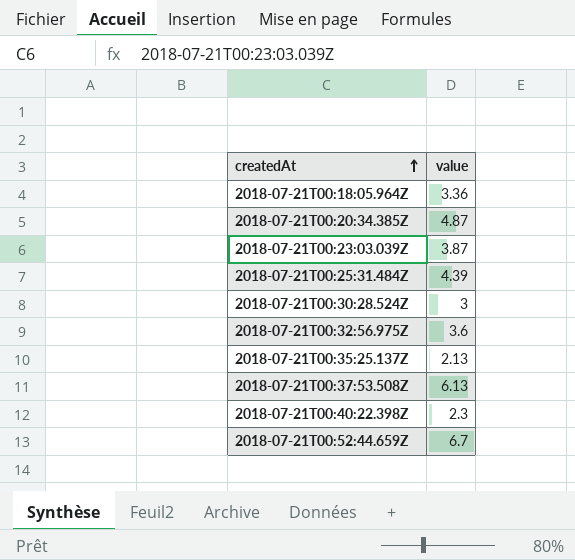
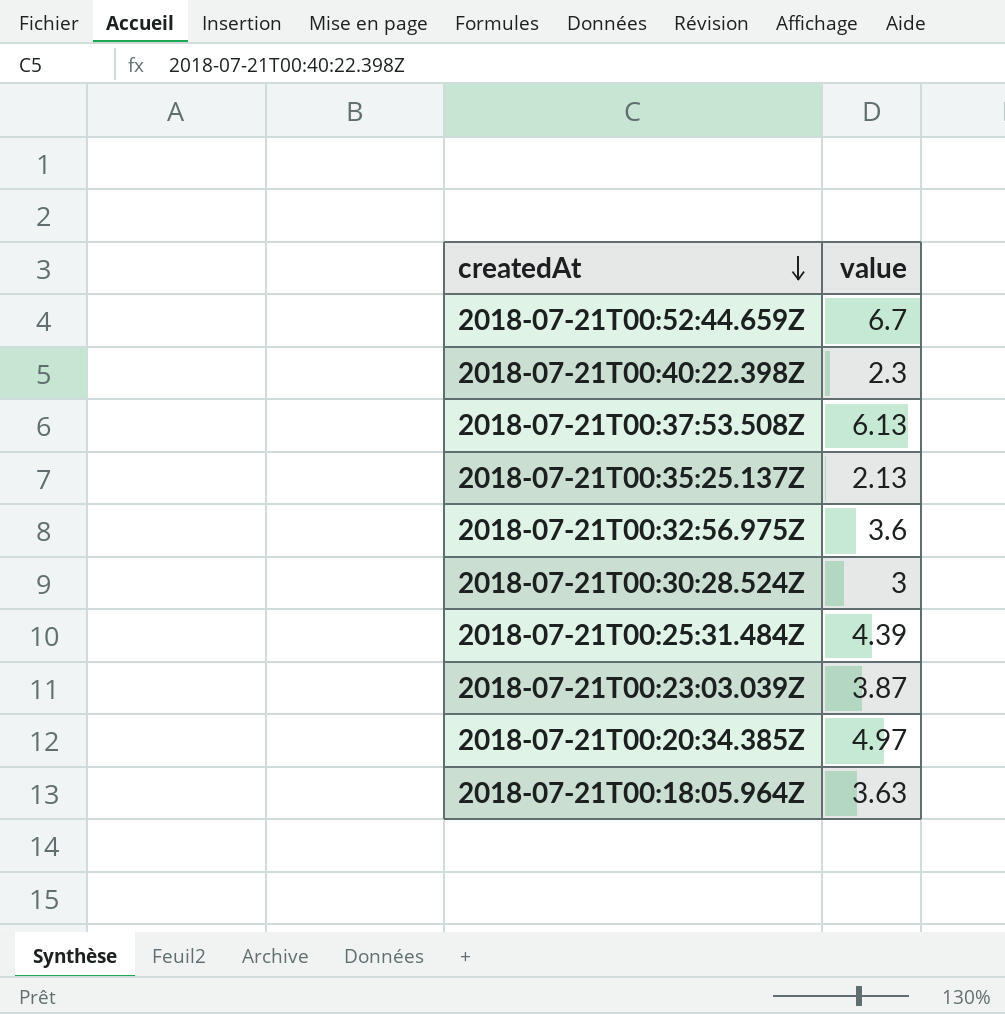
row order: createdAt ascending -> createdAt descending
2018-07-21T00:20:34.385Z | value: 4.87 -> 4.97
2018-07-21T00:18:05.964Z | value: 3.36 -> 3.63

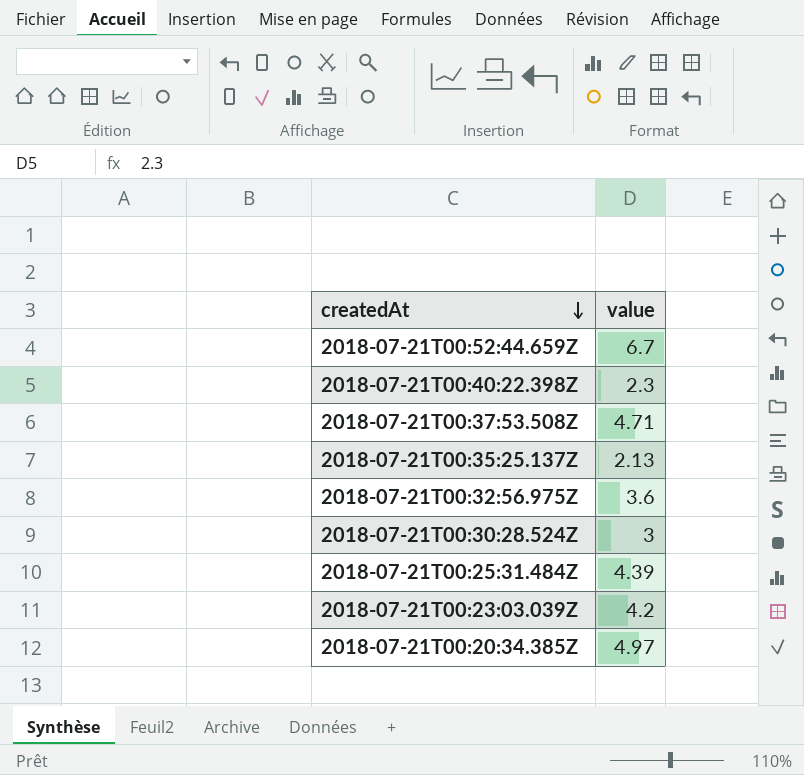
row 2018-07-21T00:18:05.964Z: 3.63 -> none
2018-07-21T00:37:53.508Z | value: 6.13 -> 4.71
2018-07-21T00:23:03.039Z | value: 3.87 -> 4.2

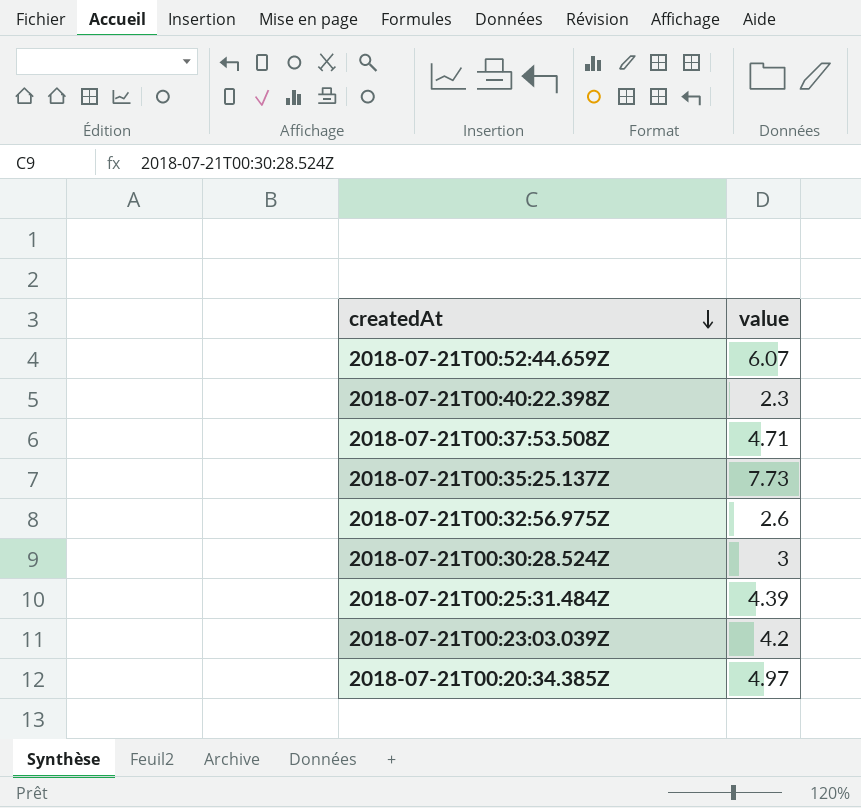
2018-07-21T00:52:44.659Z | value: 6.7 -> 6.07
2018-07-21T00:35:25.137Z | value: 2.13 -> 7.73
2018-07-21T00:32:56.975Z | value: 3.6 -> 2.6

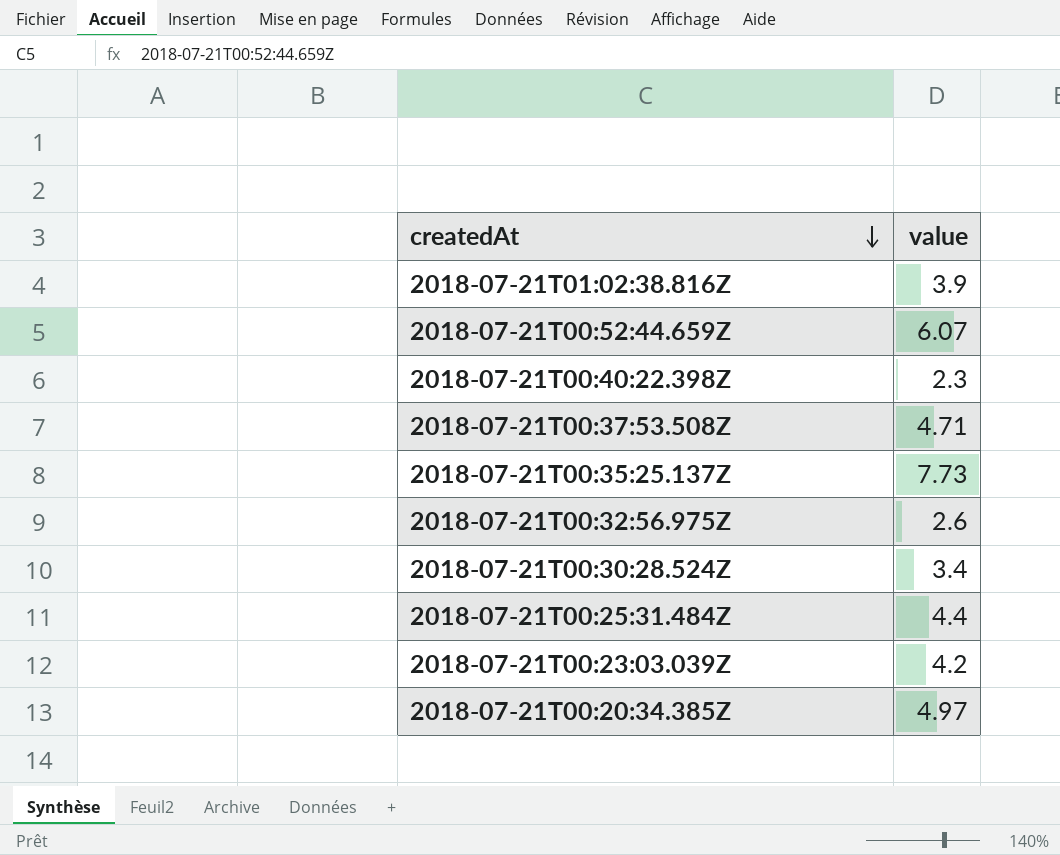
row 2018-07-21T01:02:38.816Z: none -> 3.9
2018-07-21T00:30:28.524Z | value: 3 -> 3.4
2018-07-21T00:25:31.484Z | value: 4.39 -> 4.4

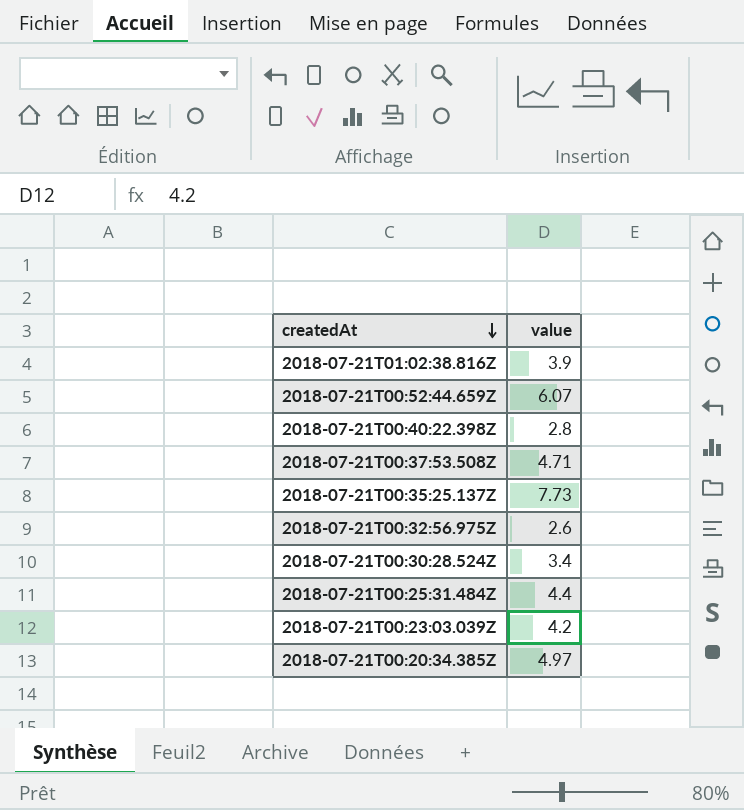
2018-07-21T00:40:22.398Z | value: 2.3 -> 2.8

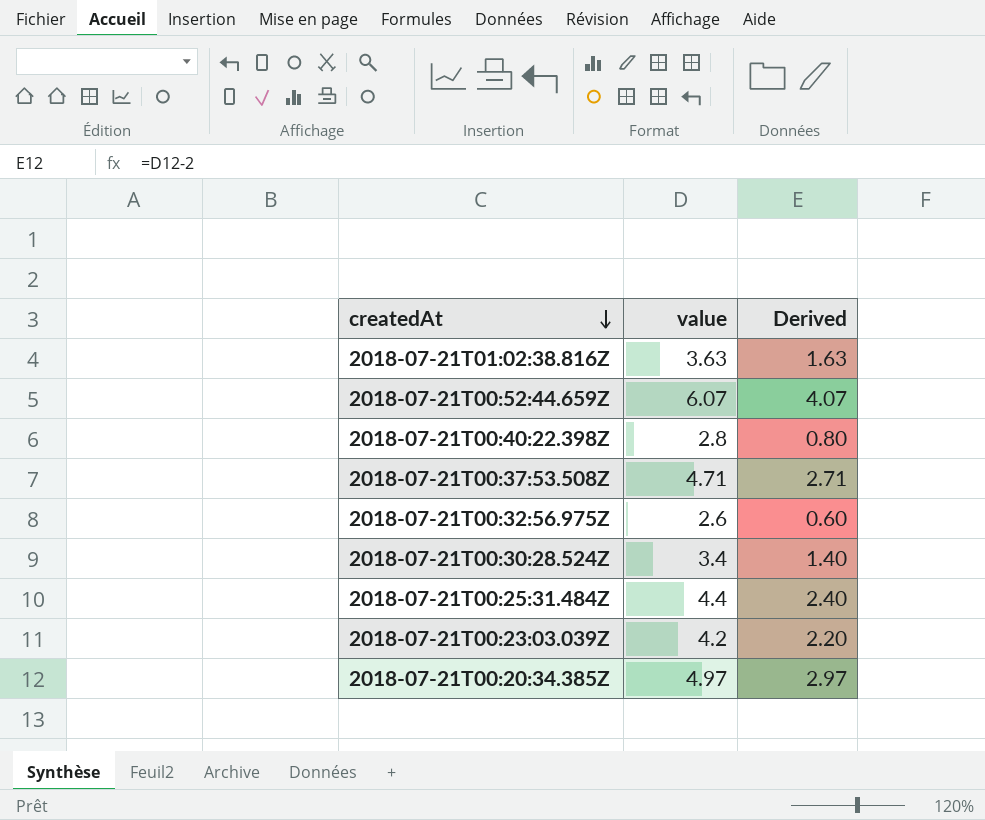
column Derived | formula: none -> [value] - 2
row 2018-07-21T00:35:25.137Z: 7.73 -> none
2018-07-21T01:02:38.816Z | value: 3.9 -> 3.63

